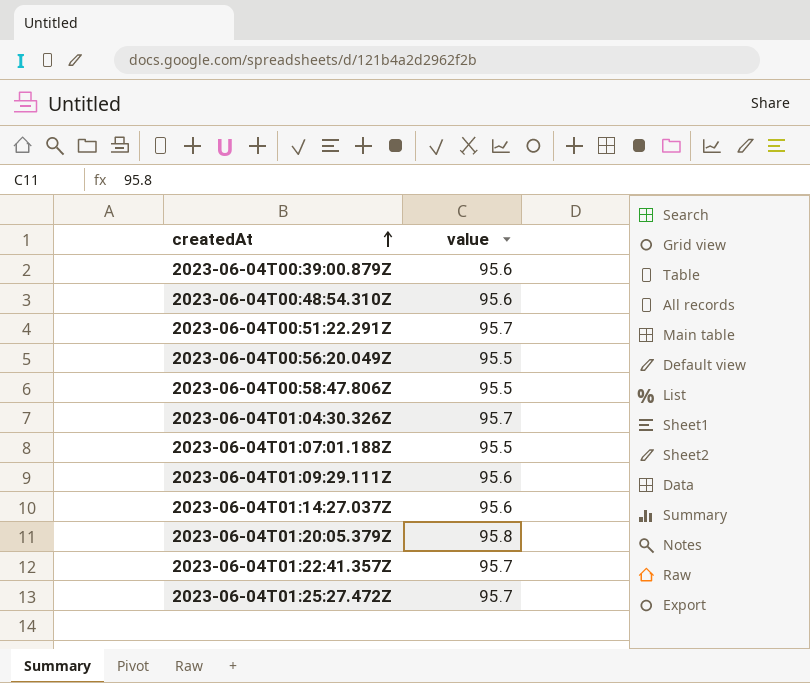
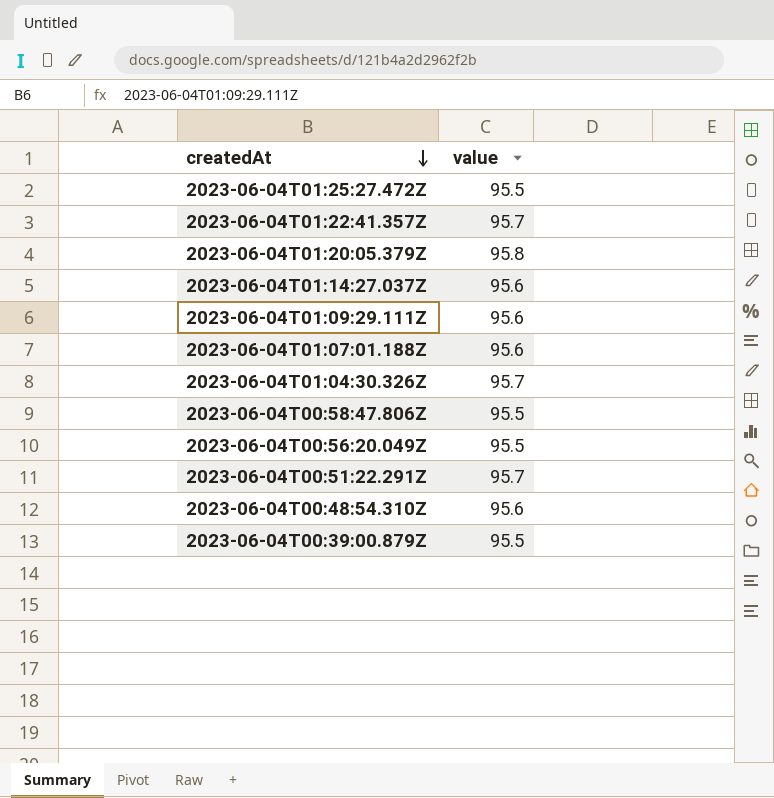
row order: createdAt ascending -> createdAt descending
2023-06-04T01:25:27.472Z | value: 95.7 -> 95.5
2023-06-04T01:07:01.188Z | value: 95.5 -> 95.6
2023-06-04T00:39:00.879Z | value: 95.6 -> 95.5

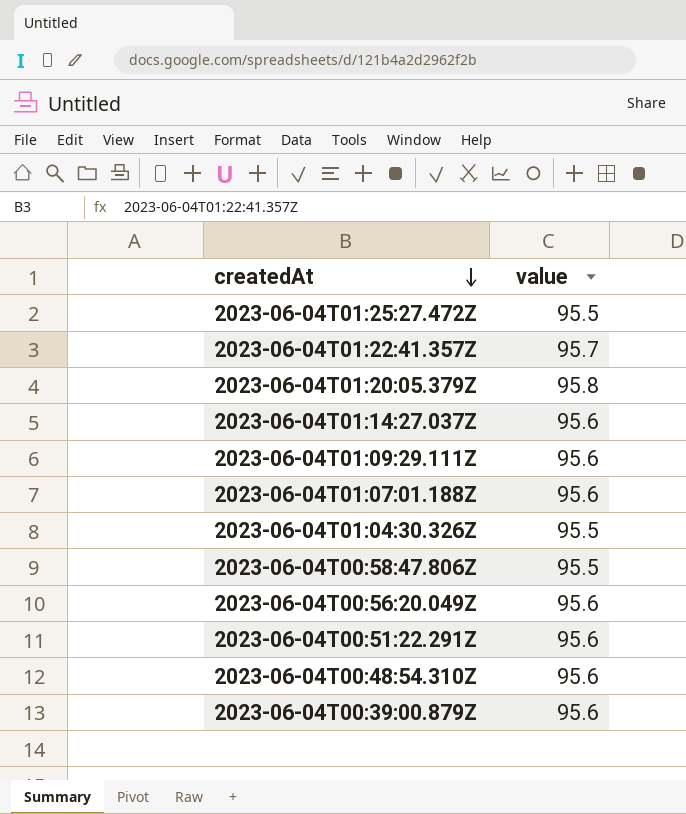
2023-06-04T01:04:30.326Z | value: 95.7 -> 95.5
2023-06-04T00:56:20.049Z | value: 95.5 -> 95.6
2023-06-04T00:51:22.291Z | value: 95.7 -> 95.6
2023-06-04T00:39:00.879Z | value: 95.5 -> 95.6

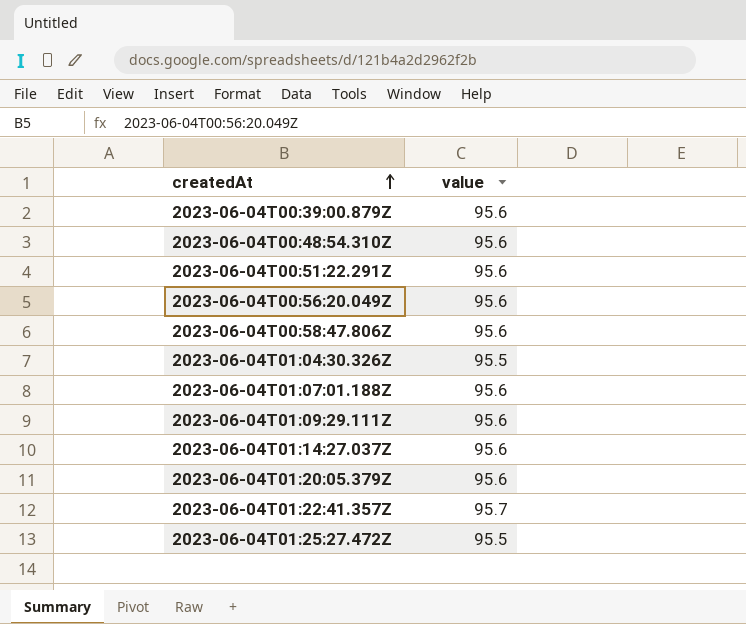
row order: createdAt descending -> createdAt ascending
2023-06-04T00:58:47.806Z | value: 95.5 -> 95.6
2023-06-04T01:20:05.379Z | value: 95.8 -> 95.6

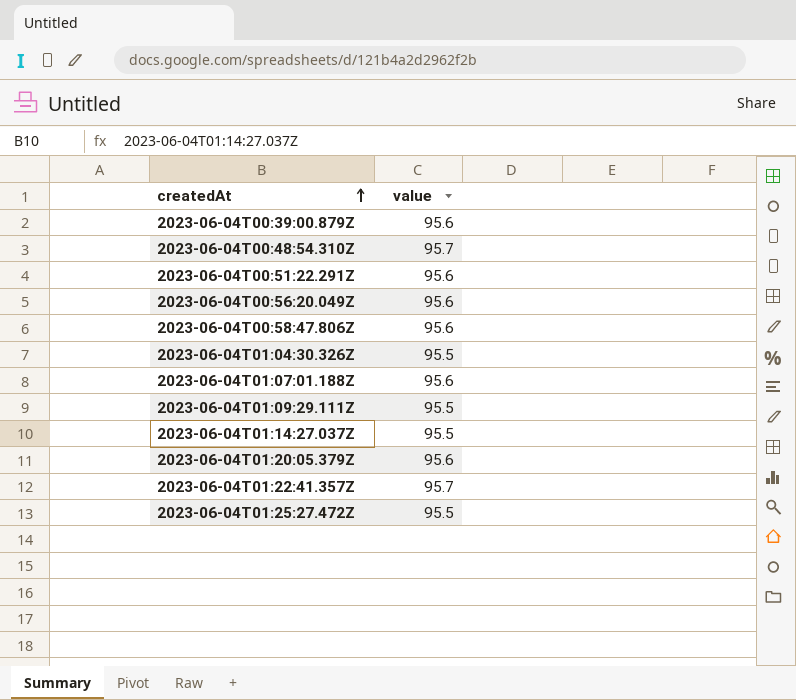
2023-06-04T00:48:54.310Z | value: 95.6 -> 95.7
2023-06-04T01:09:29.111Z | value: 95.6 -> 95.5
2023-06-04T01:14:27.037Z | value: 95.6 -> 95.5

